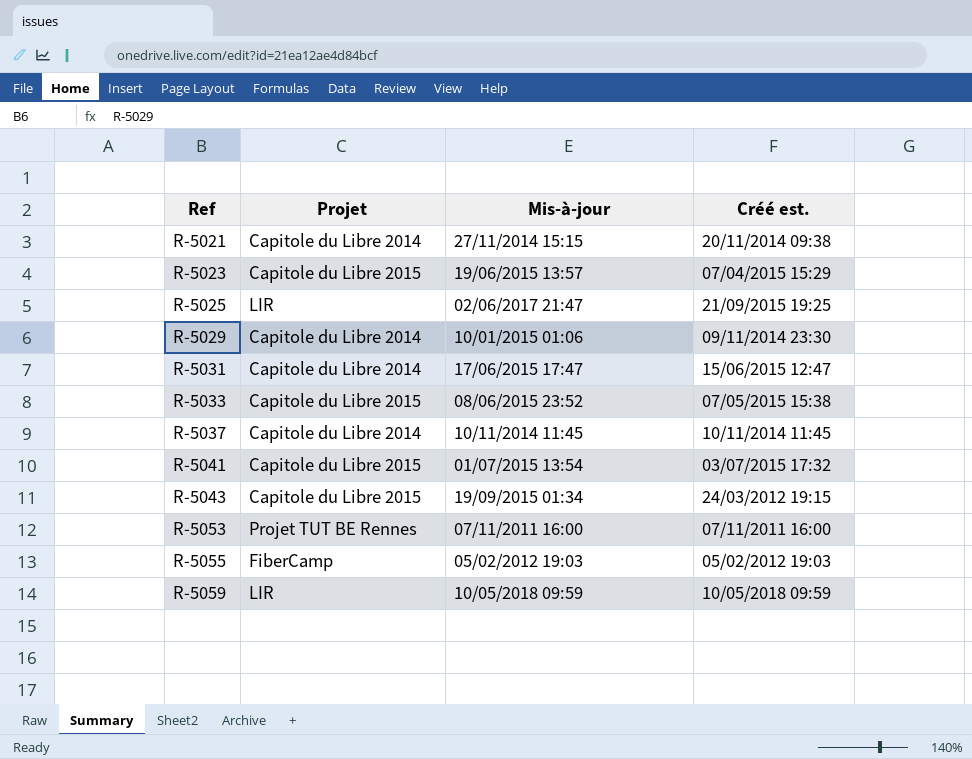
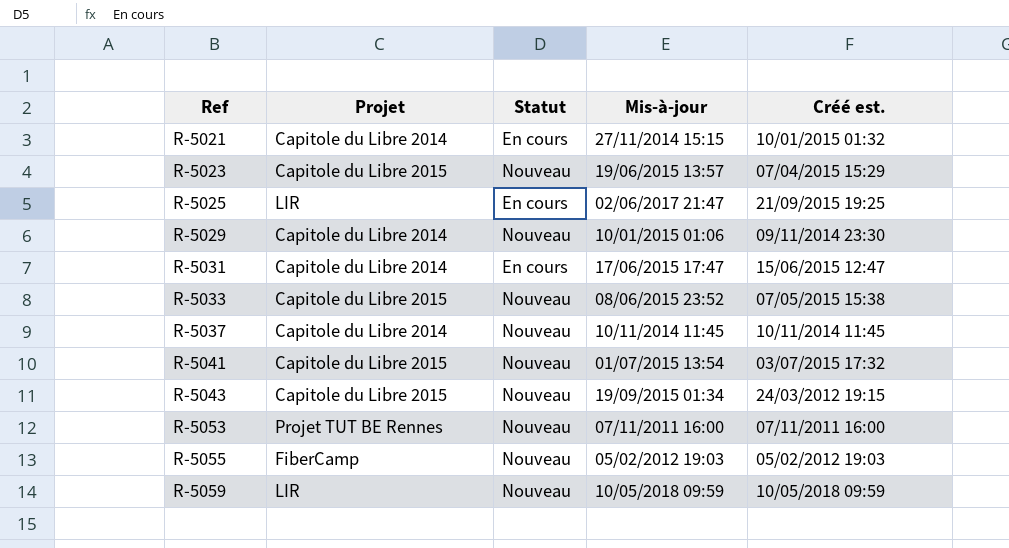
column Statut | position: none -> 3
R-5021 | Créé est.: 20/11/2014 09:38 -> 10/01/2015 01:32

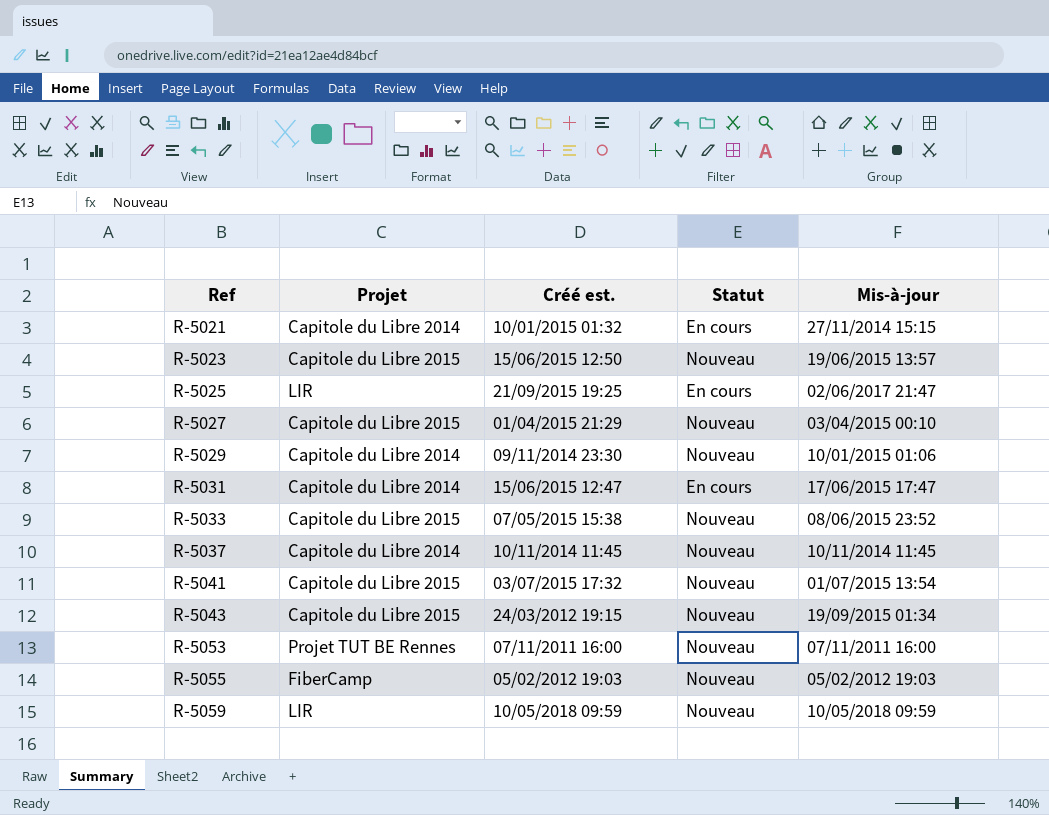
column Créé est. | position: 5 -> 3
R-5023 | Créé est.: 07/04/2015 15:29 -> 15/06/2015 12:50
row R-5027: none -> Capitole du Libre 2015 | 01/04/2015 21:29 | Nouveau | 03/04/2015 00:10

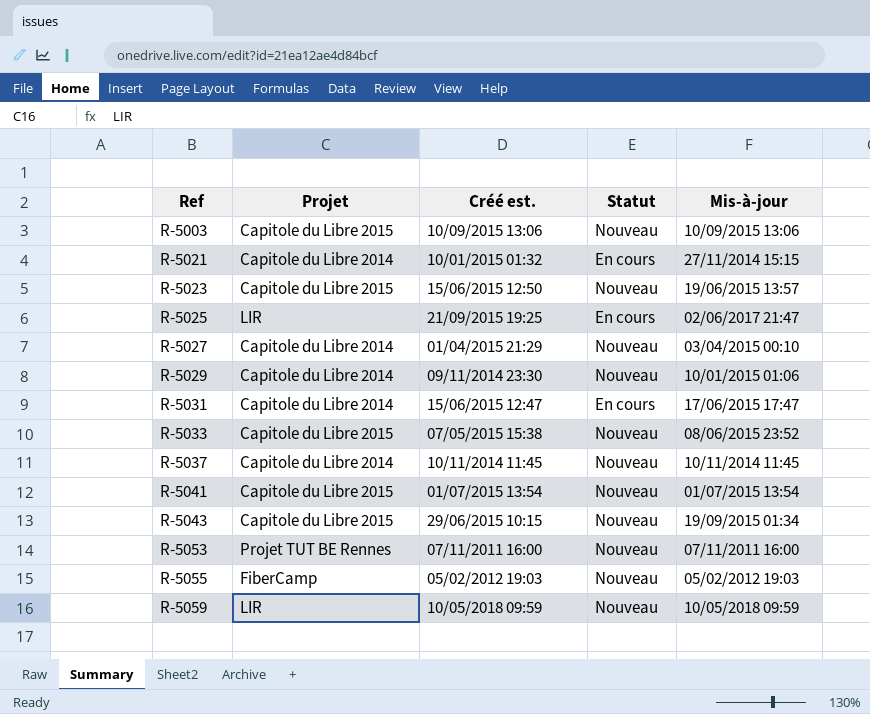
row R-5003: none -> Capitole du Libre 2015 | 10/09/2015 13:06 | Nouveau | 10/09/2015 13:06
R-5027 | Projet: Capitole du Libre 2015 -> Capitole du Libre 2014
R-5041 | Créé est.: 03/07/2015 17:32 -> 01/07/2015 13:54
R-5043 | Créé est.: 24/03/2012 19:15 -> 29/06/2015 10:15

